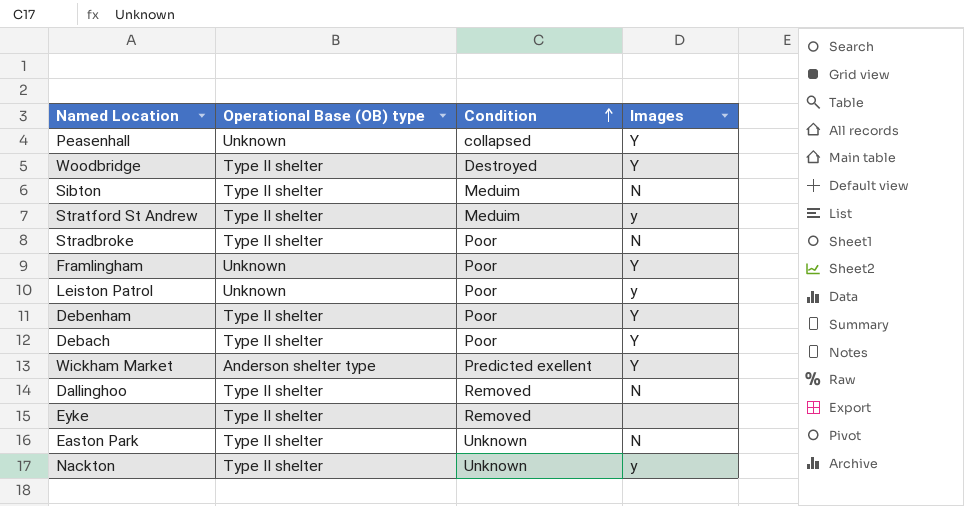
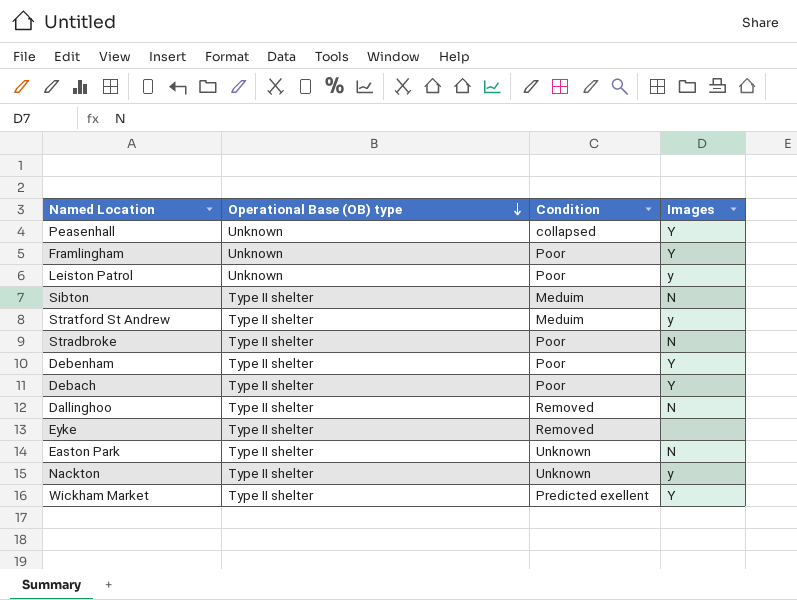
row order: Condition ascending -> Operational Base (OB) type descending
row Woodbridge: Type II shelter | Destroyed | Y -> none
Wickham Market | Operational Base (OB) type: Anderson shelter type -> Type II shelter

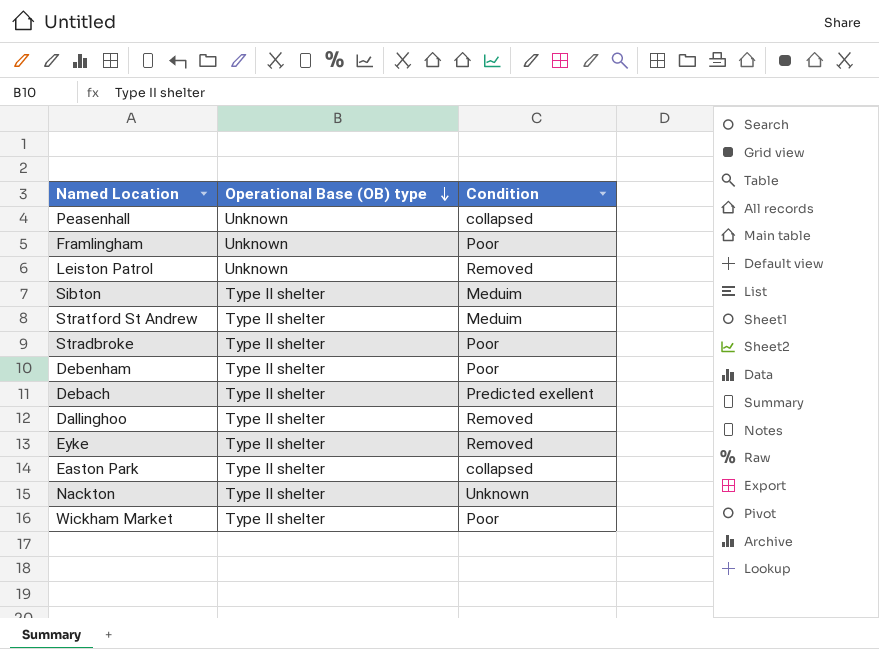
column Images | position: 4 -> none
Leiston Patrol | Condition: Poor -> Removed
Debach | Condition: Poor -> Predicted exellent
Easton Park | Condition: Unknown -> collapsed
Wickham Market | Condition: Predicted exellent -> Poor

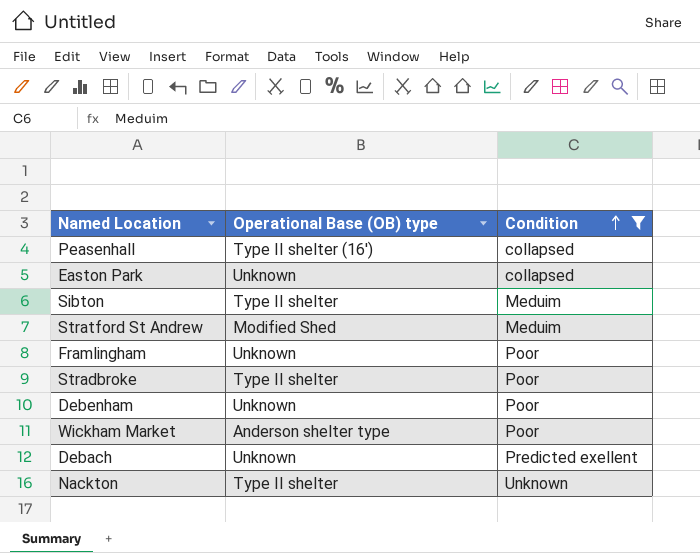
filter: none -> Condition != Removed
row order: Operational Base (OB) type descending -> Condition ascending
Peasenhall | Operational Base (OB) type: Unknown -> Type II shelter (16')
Easton Park | Operational Base (OB) type: Type II shelter -> Unknown
Stratford St Andrew | Operational Base (OB) type: Type II shelter -> Modified Shed
Debenham | Operational Base (OB) type: Type II shelter -> Unknown
Wickham Market | Operational Base (OB) type: Type II shelter -> Anderson shelter type
Debach | Operational Base (OB) type: Type II shelter -> Unknown

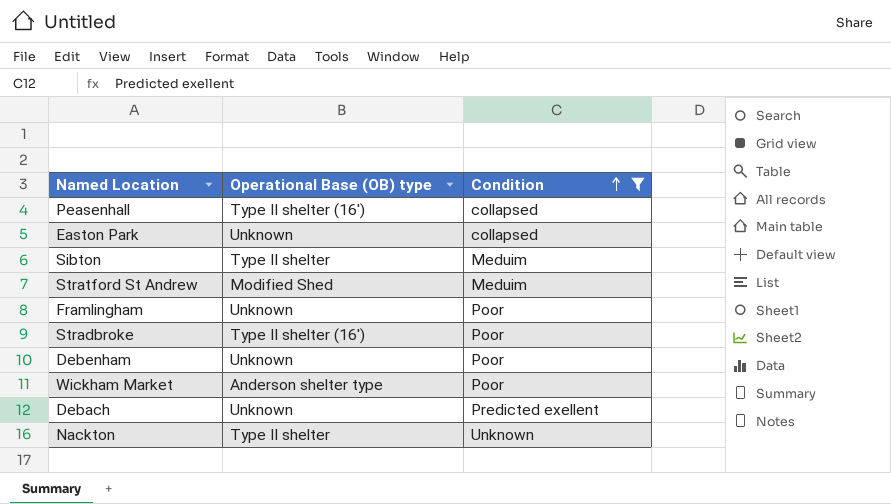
Stradbroke | Operational Base (OB) type: Type II shelter -> Type II shelter (16')

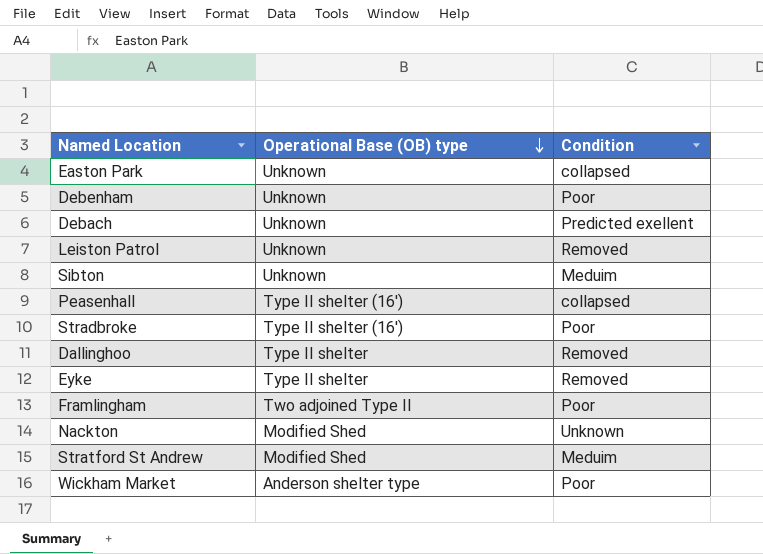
filter: Condition != Removed -> none
row order: Condition ascending -> Operational Base (OB) type descending
Sibton | Operational Base (OB) type: Type II shelter -> Unknown
Framlingham | Operational Base (OB) type: Unknown -> Two adjoined Type II
Nackton | Operational Base (OB) type: Type II shelter -> Modified Shed

